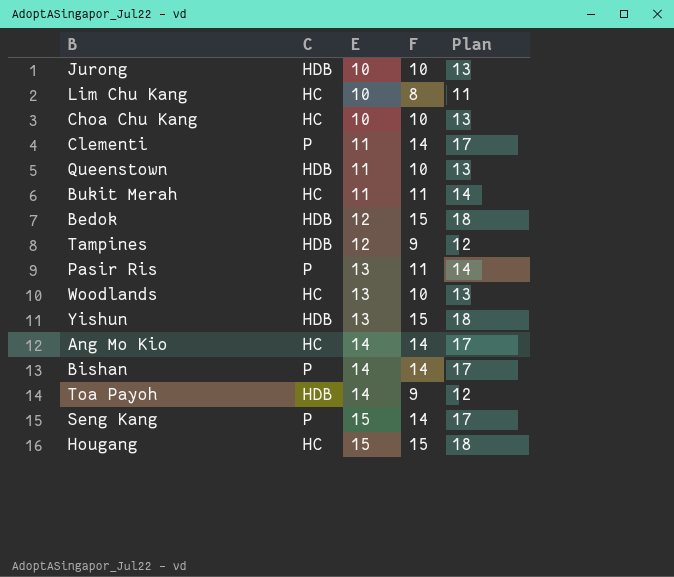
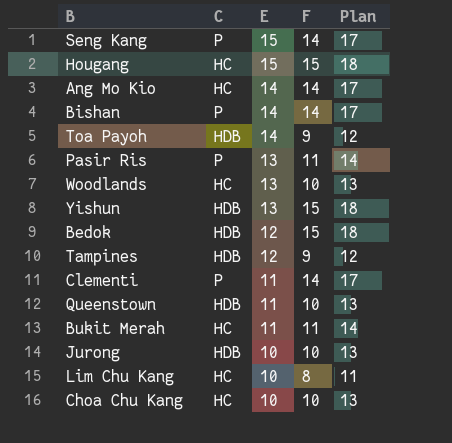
row order: E ascending -> E descending

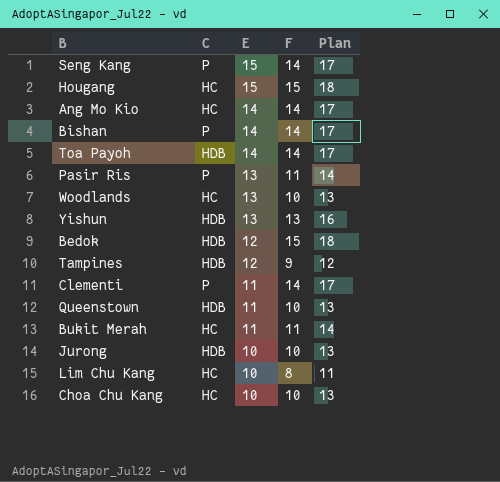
Toa Payoh | F: 9 -> 14
Toa Payoh | Plan: 12 -> 17
Yishun | F: 15 -> 13
Yishun | Plan: 18 -> 16

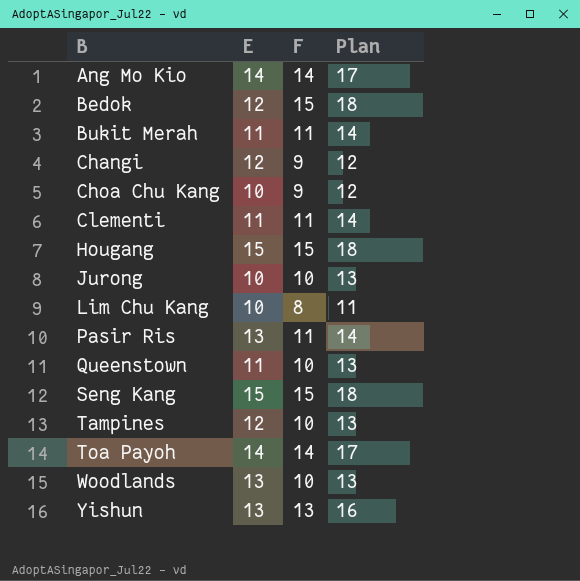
row order: E descending -> B ascending
column C | position: 2 -> none
row Bishan: P | 14 | 14 | 17 -> none
row Changi: none -> 12 | 9 | 12
Choa Chu Kang | F: 10 -> 9
Choa Chu Kang | Plan: 13 -> 12
Clementi | F: 14 -> 11
Clementi | Plan: 17 -> 14
Seng Kang | F: 14 -> 15
Seng Kang | Plan: 17 -> 18
Tampines | F: 9 -> 10
Tampines | Plan: 12 -> 13

